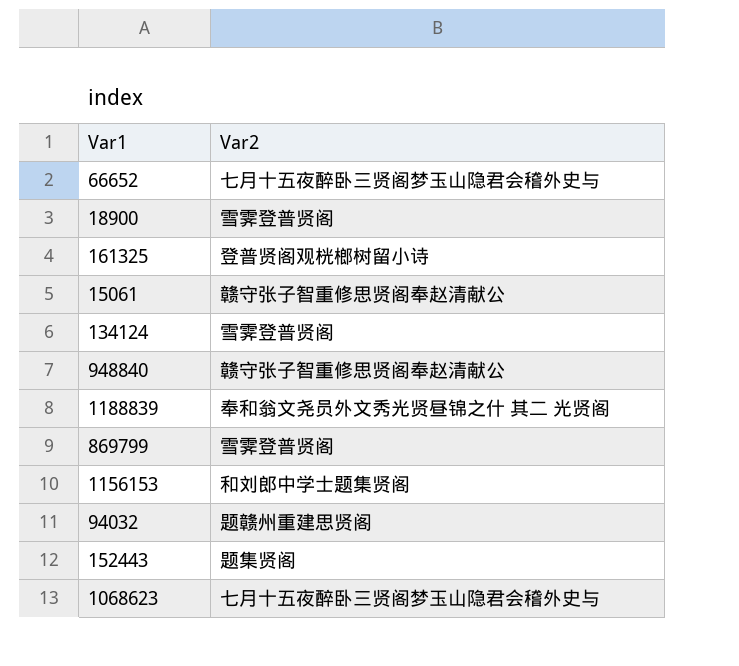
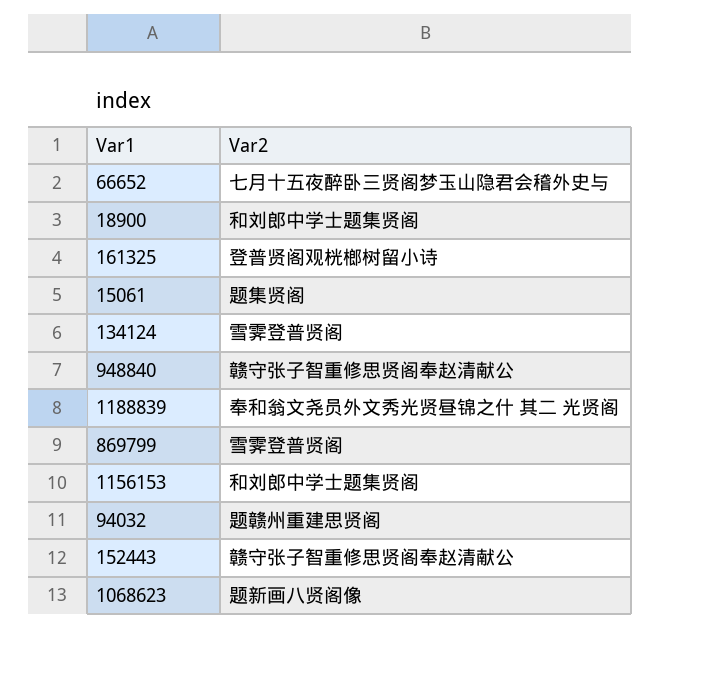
18900 | Var2: 雪霁登普贤阁 -> 和刘郎中学士题集贤阁
15061 | Var2: 赣守张子智重修思贤阁奉赵清献公 -> 题集贤阁
152443 | Var2: 题集贤阁 -> 赣守张子智重修思贤阁奉赵清献公
1068623 | Var2: 七月十五夜醉卧三贤阁梦玉山隐君会稽外史与 -> 题新画八贤阁像

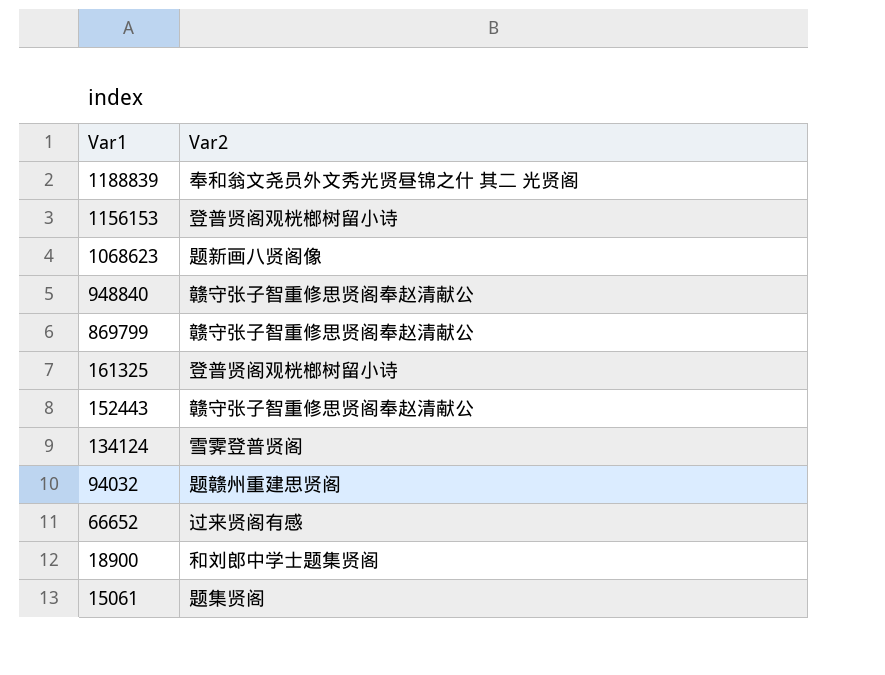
row order: none -> Var1 descending
1156153 | Var2: 和刘郎中学士题集贤阁 -> 登普贤阁观桄榔树留小诗
869799 | Var2: 雪霁登普贤阁 -> 赣守张子智重修思贤阁奉赵清献公
66652 | Var2: 七月十五夜醉卧三贤阁梦玉山隐君会稽外史与 -> 过来贤阁有感

